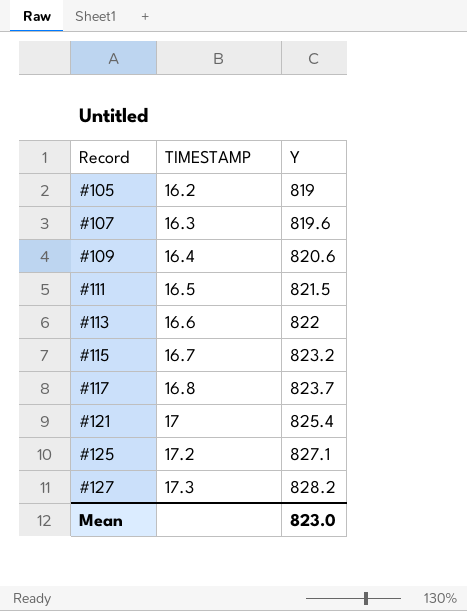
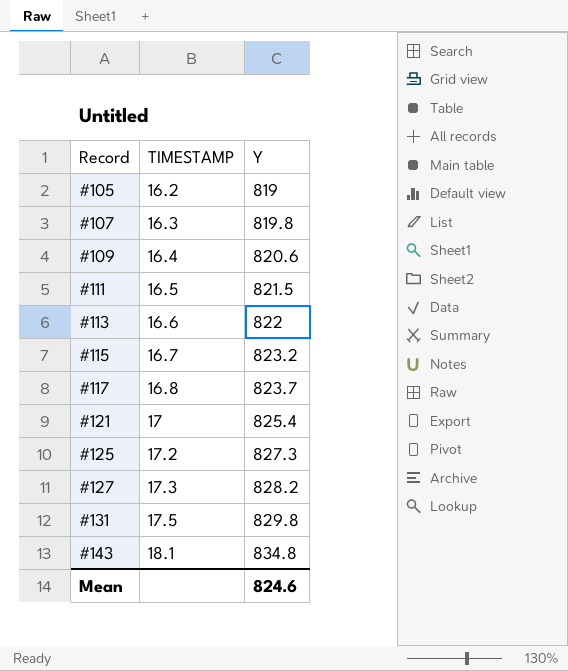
#107 | Y: 819.6 -> 819.8
#125 | Y: 827.1 -> 827.3
row #131: none -> 17.5 | 829.8
row #143: none -> 18.1 | 834.8
Mean | Y: 823.0 -> 824.6

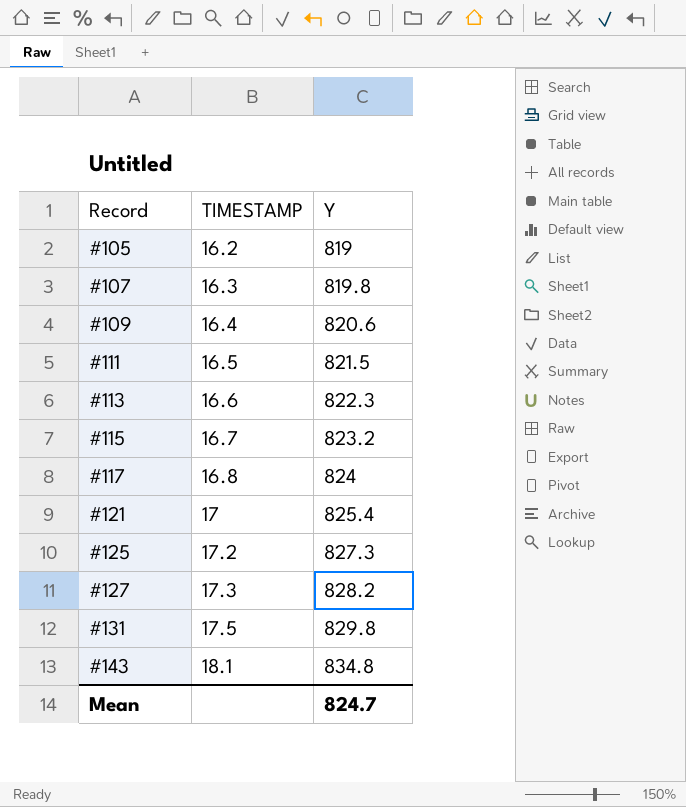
#113 | Y: 822 -> 822.3
#117 | Y: 823.7 -> 824
Mean | Y: 824.6 -> 824.7

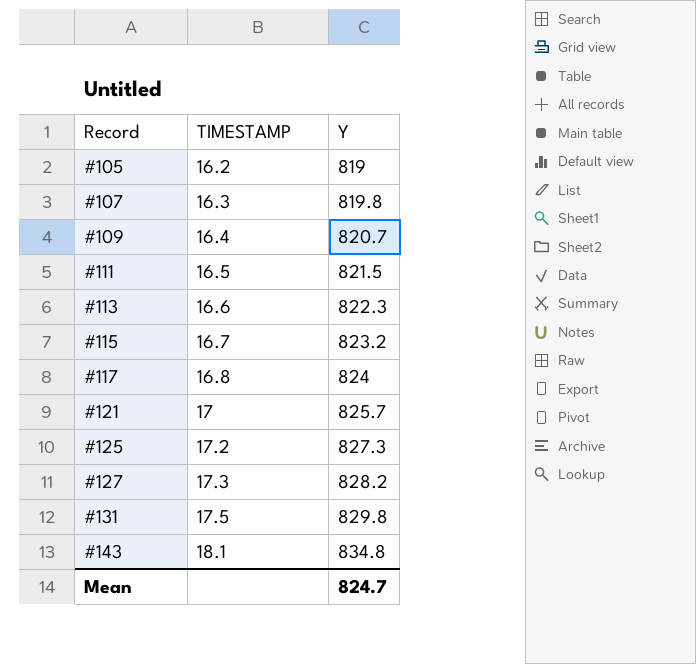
#109 | Y: 820.6 -> 820.7
#121 | Y: 825.4 -> 825.7

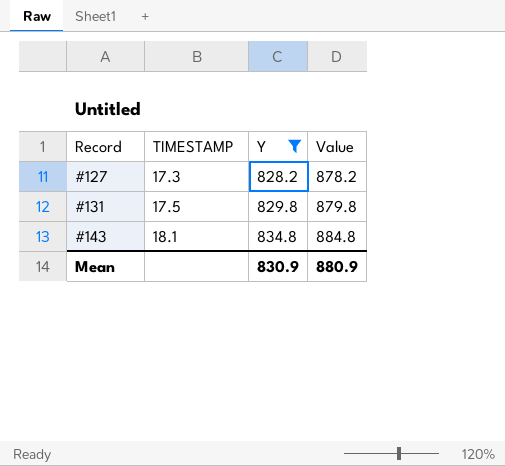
filter: none -> Y >= 828.2
column Value | formula: none -> [Y] + 50
Mean | Y: 824.7 -> 830.9

